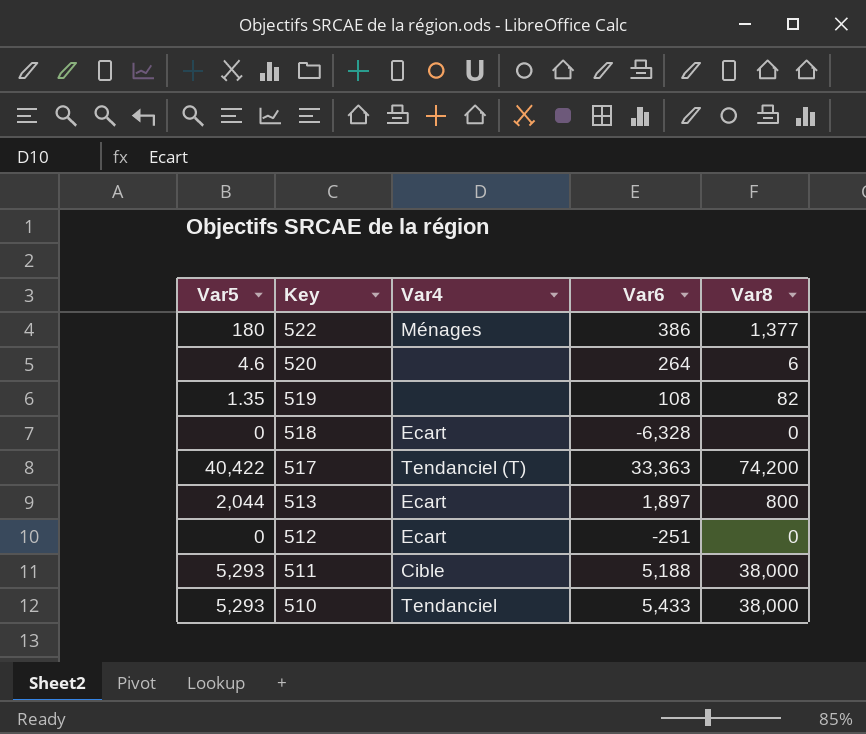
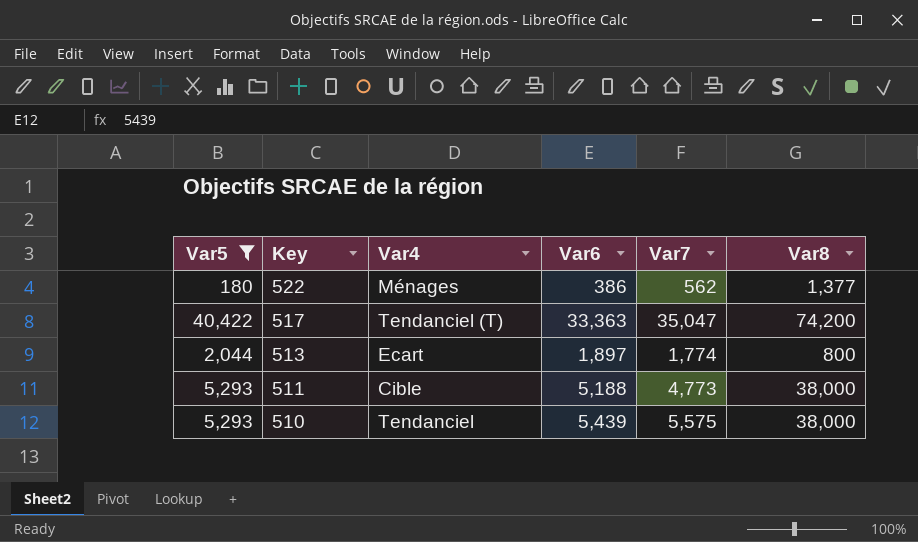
filter: none -> Var5 >= 180
column Var7 | position: none -> 5
510 | Var6: 5,433 -> 5,439

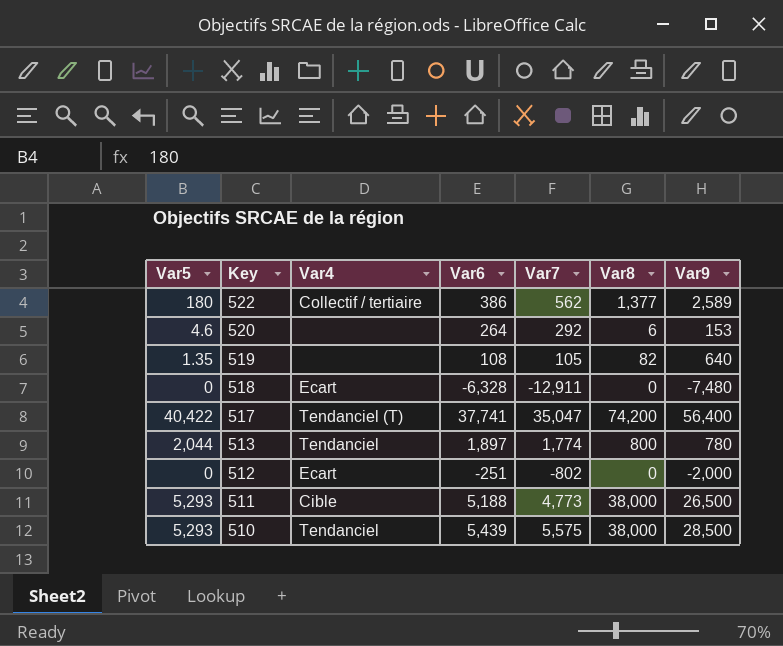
filter: Var5 >= 180 -> none
column Var9 | position: none -> 7
522 | Var4: Ménages -> Collectif / tertiaire
517 | Var6: 33,363 -> 37,741
513 | Var4: Ecart -> Tendanciel

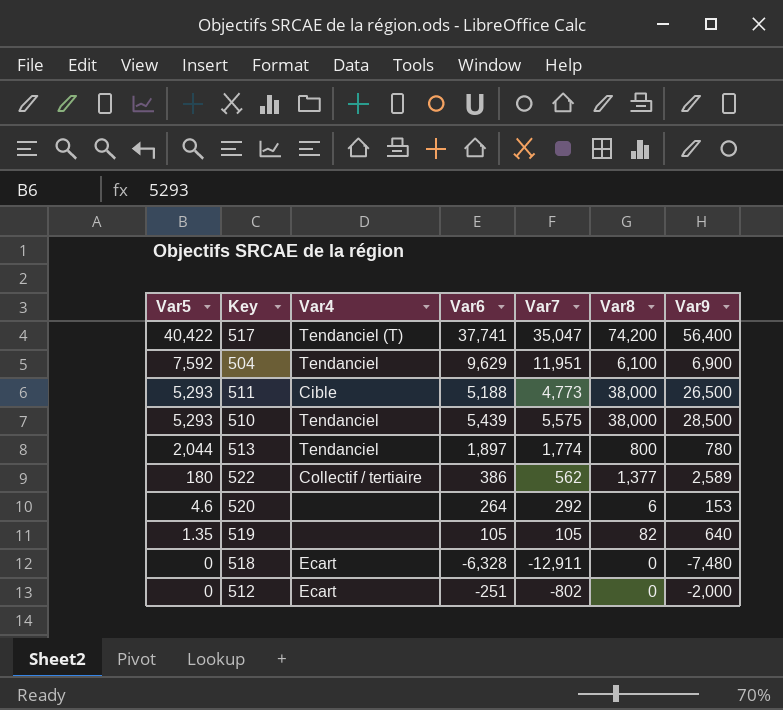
row order: Key descending -> Var5 descending
row 504: none -> 7,592 | Tendanciel | 9,629 | 11,951 | 6,100 | 6,900
519 | Var6: 108 -> 105

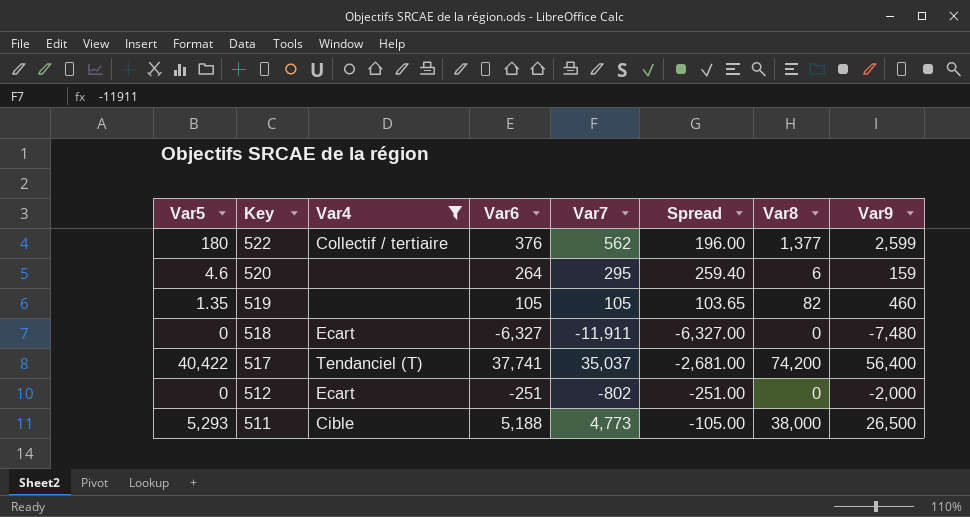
filter: none -> Var4 != Tendanciel
row order: Var5 descending -> Key descending
column Spread | formula: none -> [Var6] - [Var5]
522 | Var6: 386 -> 376
522 | Var9: 2,589 -> 2,599
520 | Var7: 292 -> 295
520 | Var9: 153 -> 159
519 | Var9: 640 -> 460
518 | Var6: -6,328 -> -6,327
518 | Var7: -12,911 -> -11,911
517 | Var7: 35,047 -> 35,037

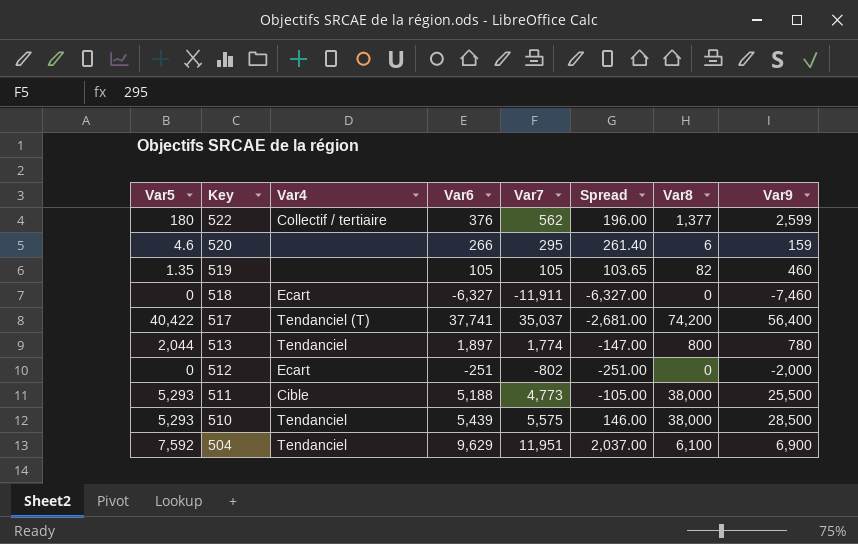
filter: Var4 != Tendanciel -> none
520 | Var6: 264 -> 266
520 | Spread: 259.40 -> 261.40
518 | Var9: -7,480 -> -7,460
511 | Var9: 26,500 -> 25,500

